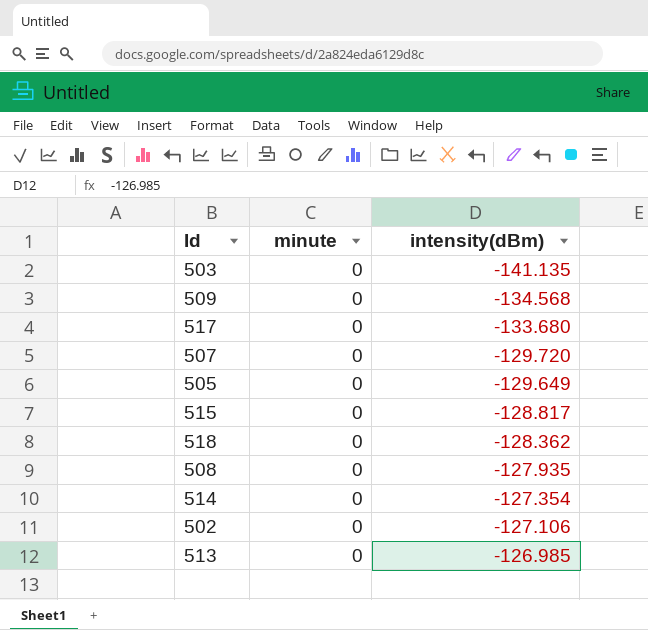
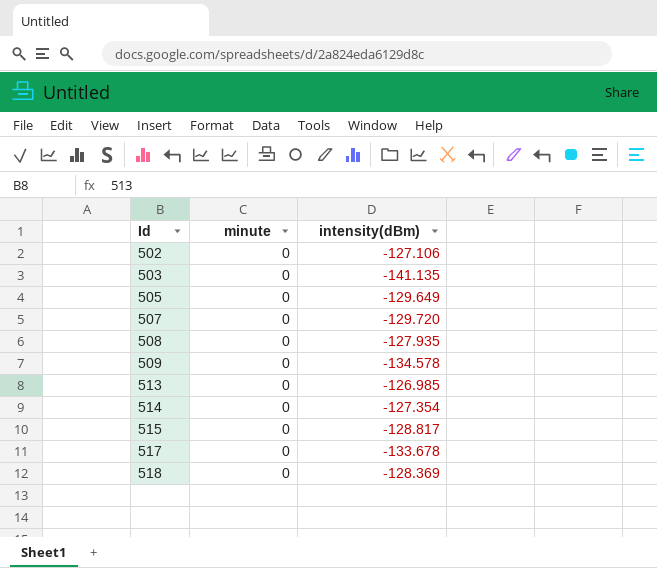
row order: intensity(dBm) ascending -> Id ascending
509 | intensity(dBm): -134.568 -> -134.578
517 | intensity(dBm): -133.680 -> -133.678
518 | intensity(dBm): -128.362 -> -128.369

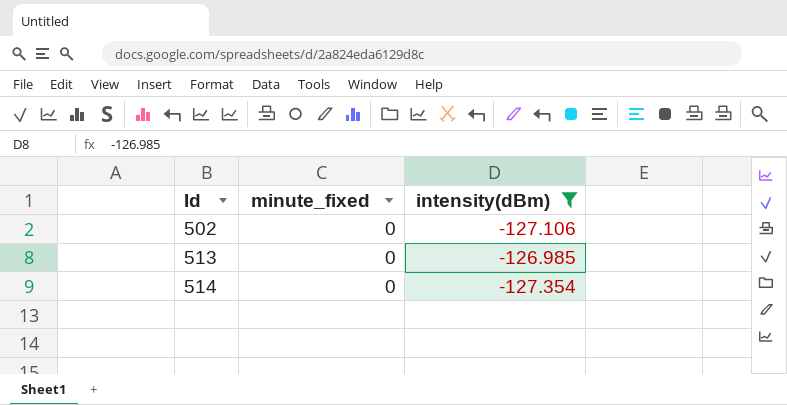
filter: none -> intensity(dBm) >= -127.354
column name: minute -> minute_fixed

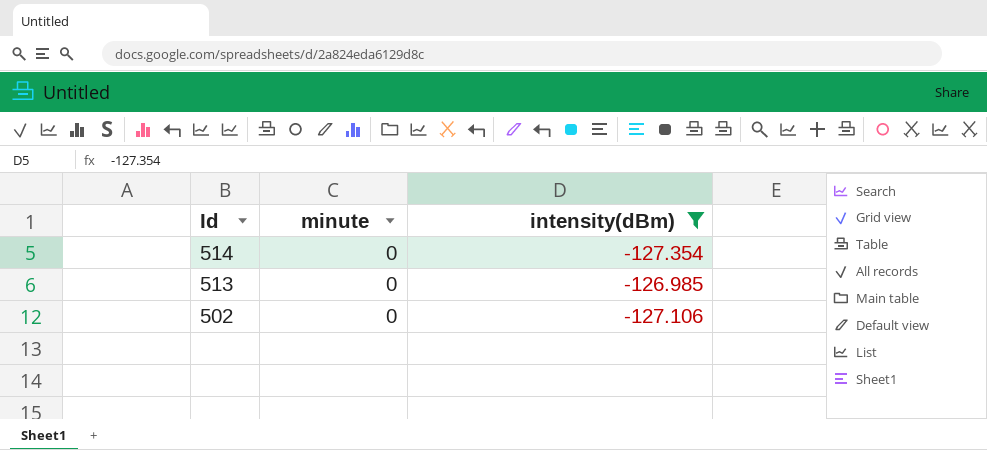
row order: Id ascending -> Id descending
column name: minute_fixed -> minute

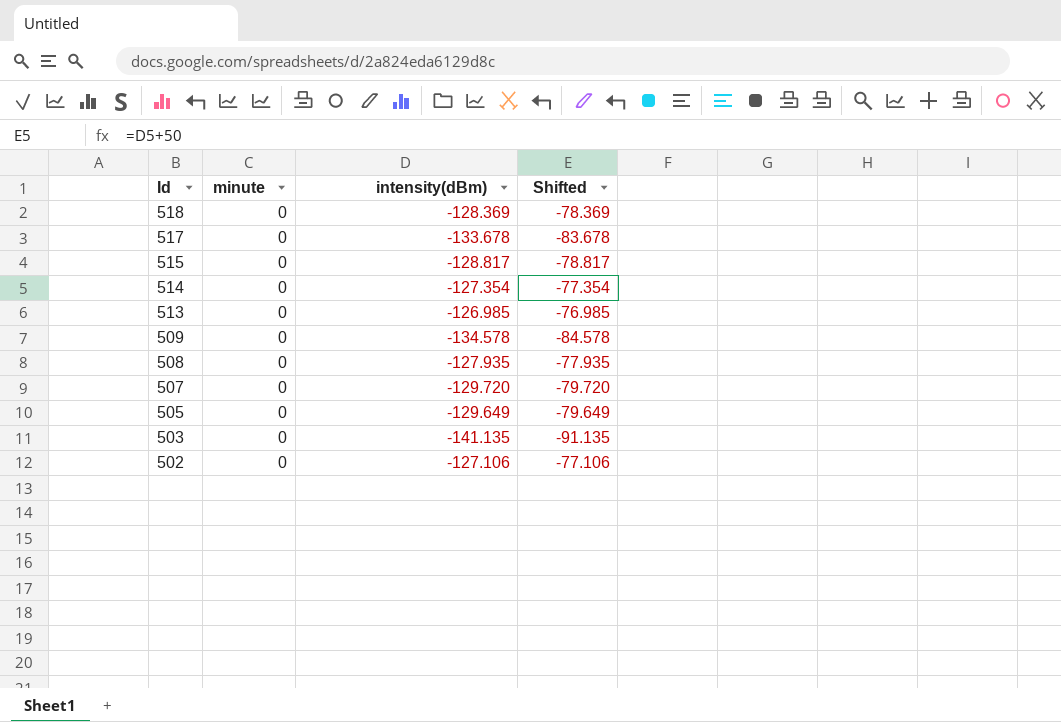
filter: intensity(dBm) >= -127.354 -> none
column Shifted | formula: none -> [intensity(dBm)] + 50

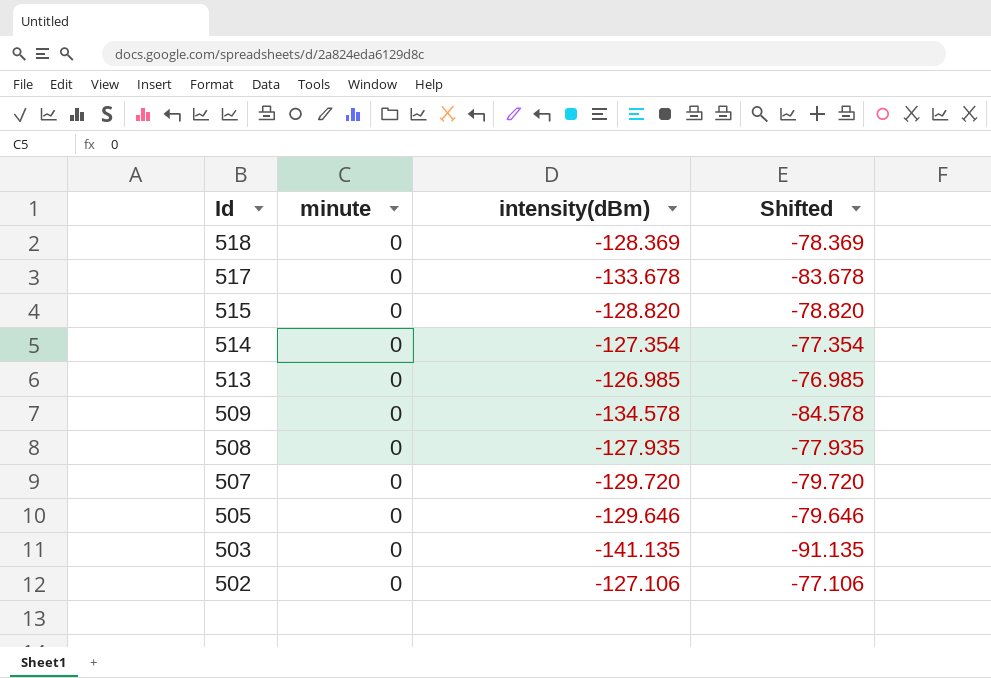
515 | intensity(dBm): -128.817 -> -128.820
515 | Shifted: -78.817 -> -78.820
505 | intensity(dBm): -129.649 -> -129.646
505 | Shifted: -79.649 -> -79.646

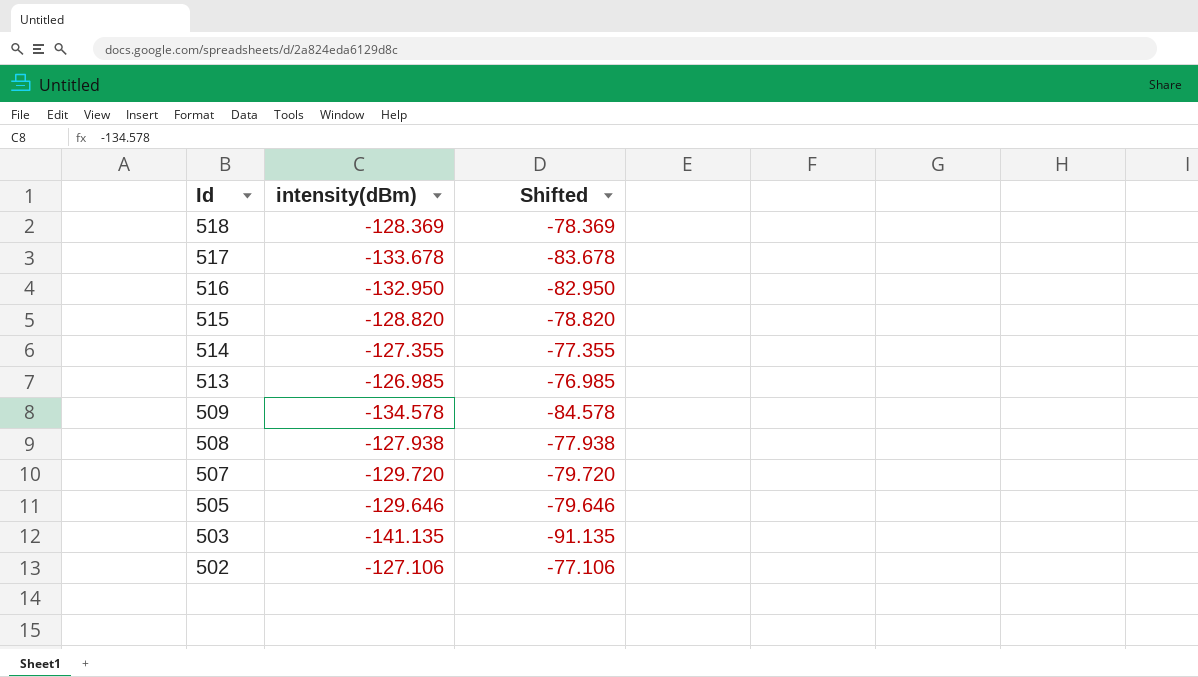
column minute | position: 2 -> none
row 516: none -> -132.950 | -82.950
514 | intensity(dBm): -127.354 -> -127.355
514 | Shifted: -77.354 -> -77.355
508 | intensity(dBm): -127.935 -> -127.938
508 | Shifted: -77.935 -> -77.938

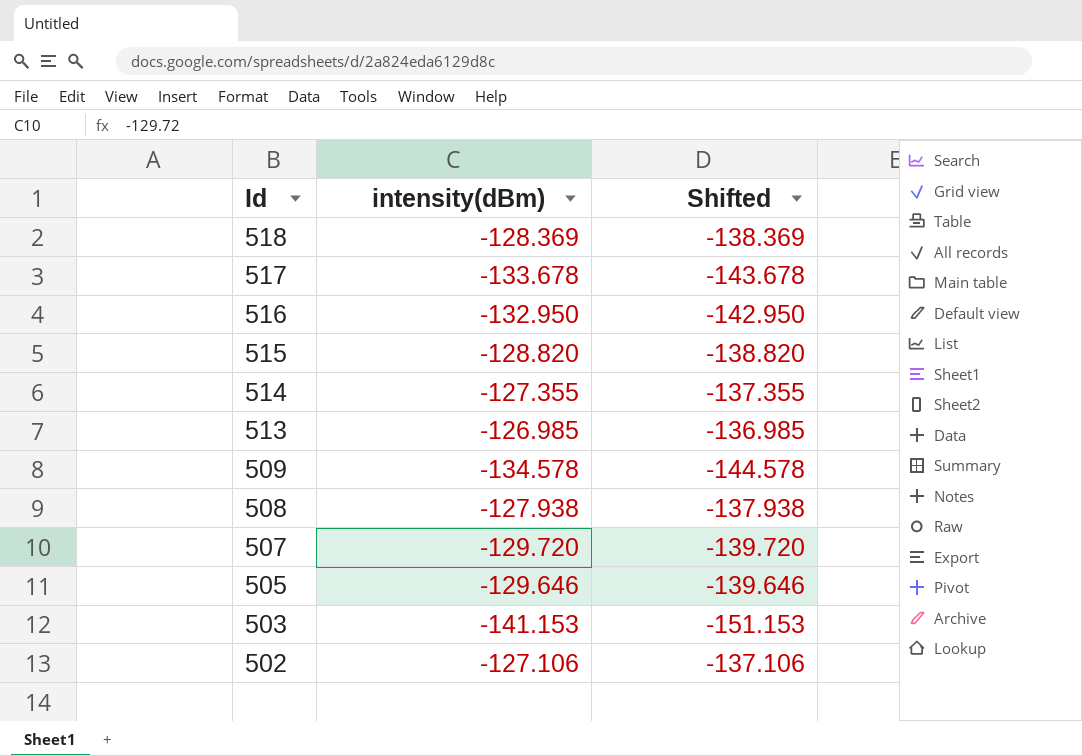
column Shifted | formula: [intensity(dBm)] + 50 -> [intensity(dBm)] - 10
503 | intensity(dBm): -141.135 -> -141.153

